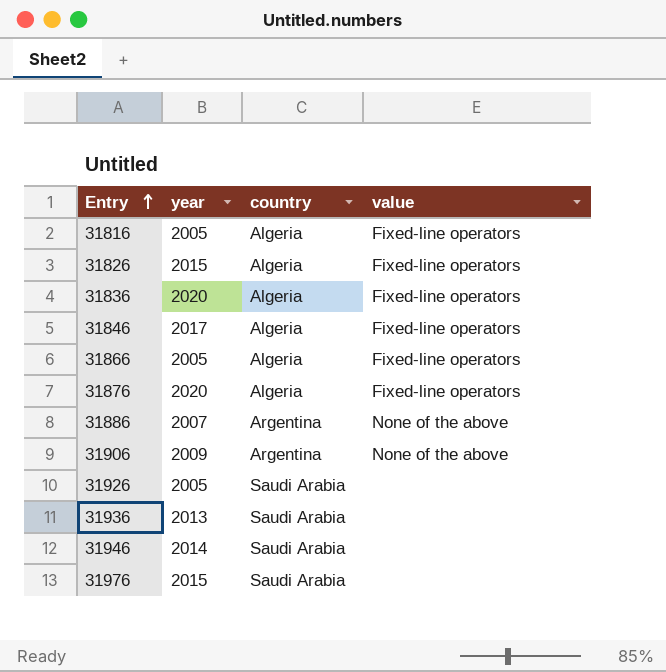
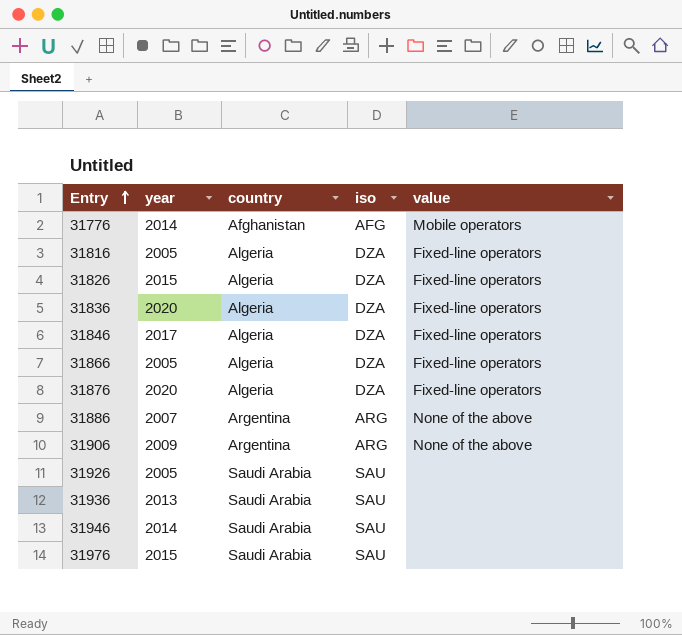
column iso | position: none -> 4
row 31776: none -> 2014 | Afghanistan | AFG | Mobile operators

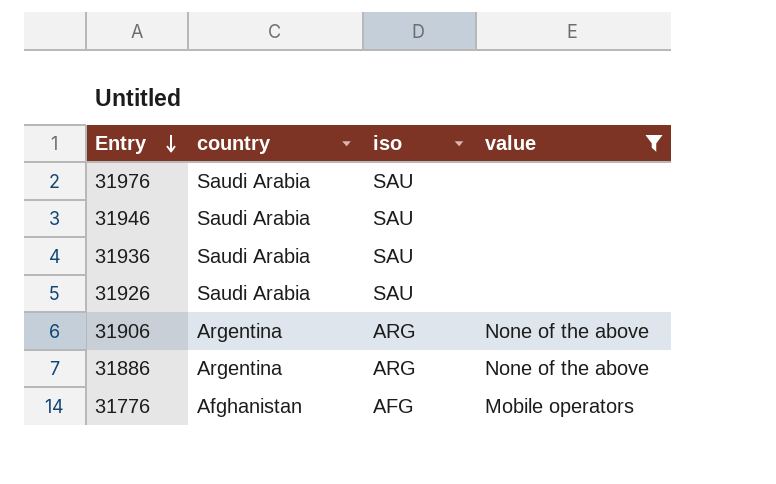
filter: none -> value != Fixed-line operators
row order: Entry ascending -> Entry descending
column year | position: 2 -> none

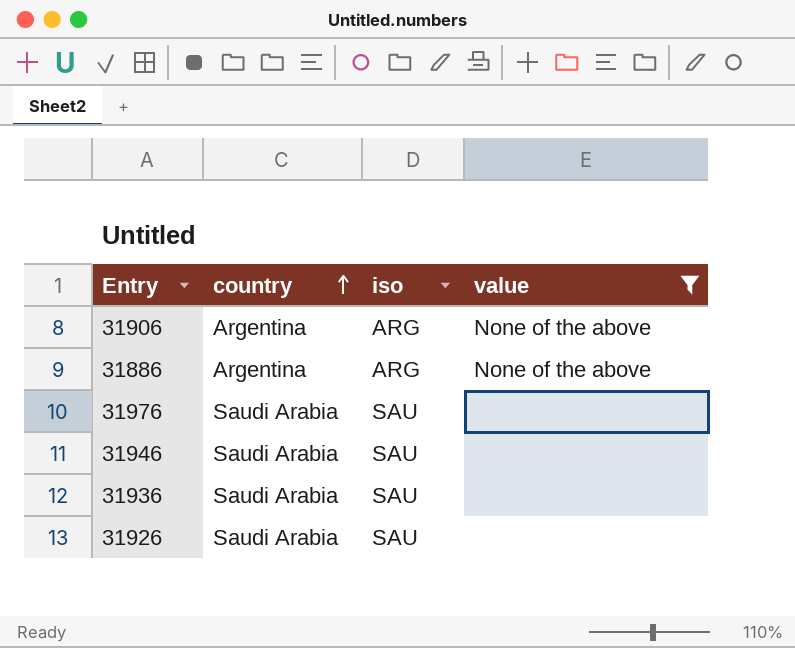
row order: Entry descending -> country ascending
row 31776: Afghanistan | AFG | Mobile operators -> none

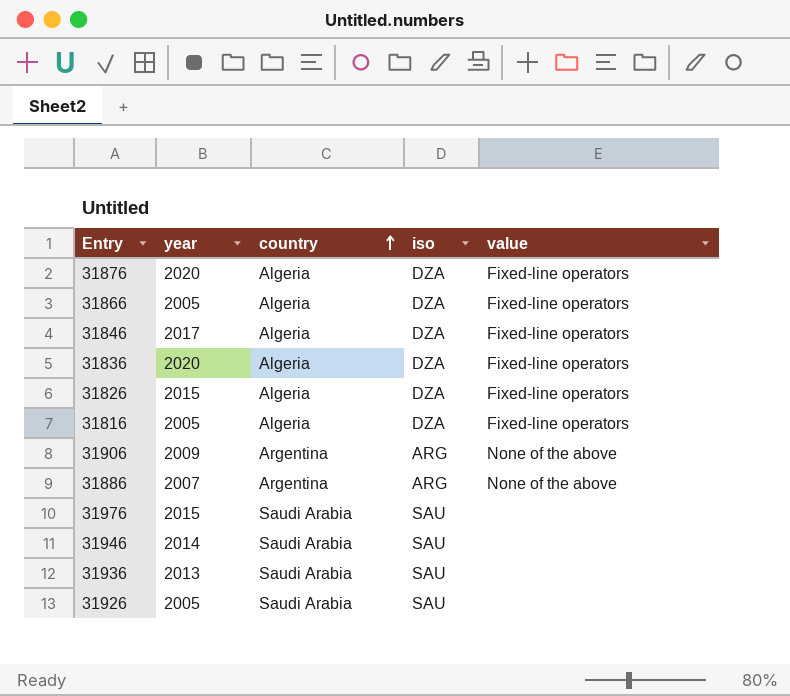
filter: value != Fixed-line operators -> none
column year | position: none -> 2

